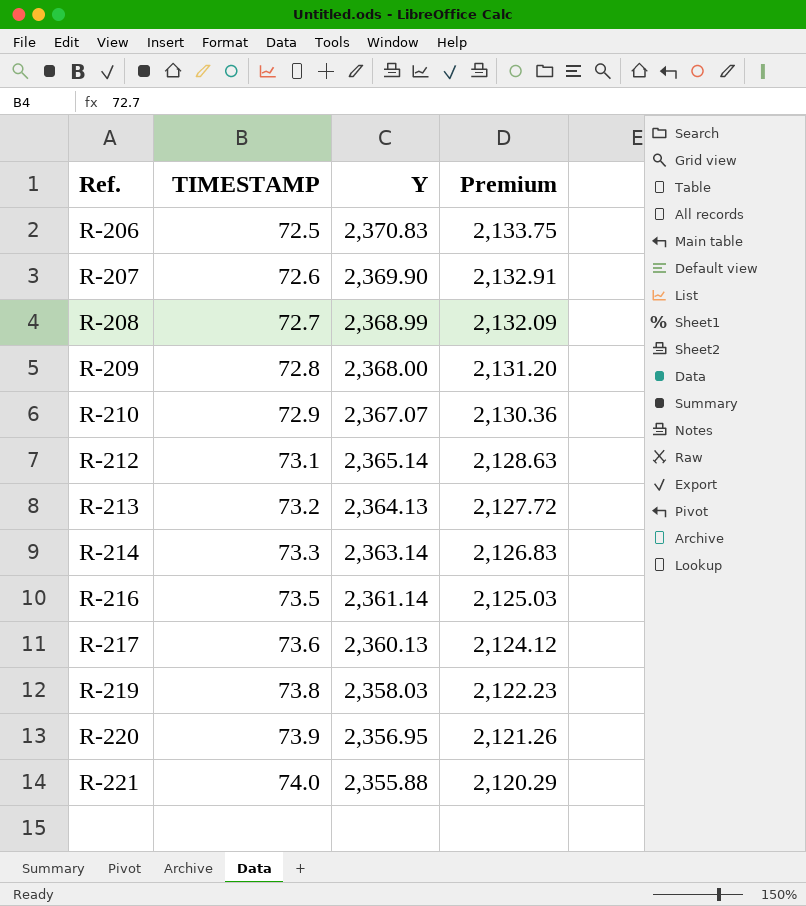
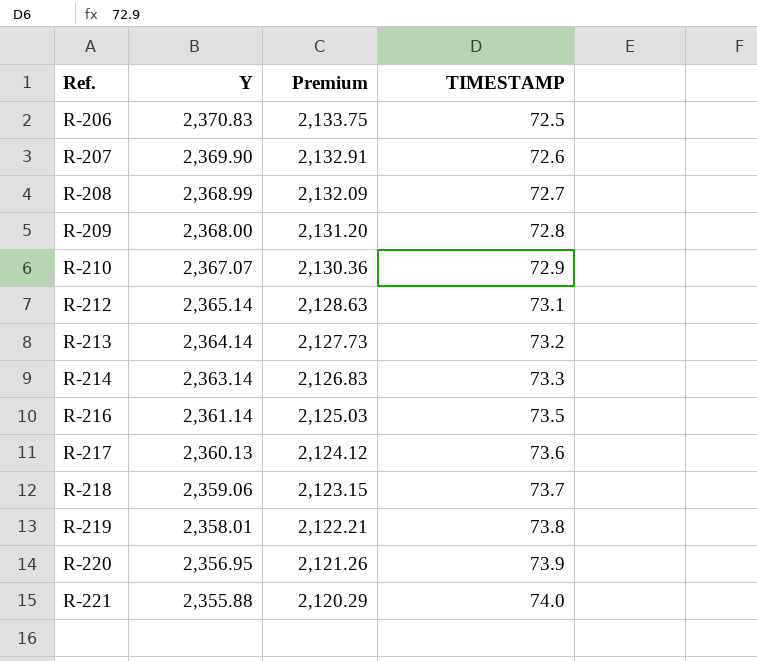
column TIMESTAMP | position: 2 -> 4
R-213 | Y: 2,364.13 -> 2,364.14
R-213 | Premium: 2,127.72 -> 2,127.73
row R-218: none -> 2,359.06 | 2,123.15 | 73.7
R-219 | Y: 2,358.03 -> 2,358.01
R-219 | Premium: 2,122.23 -> 2,122.21

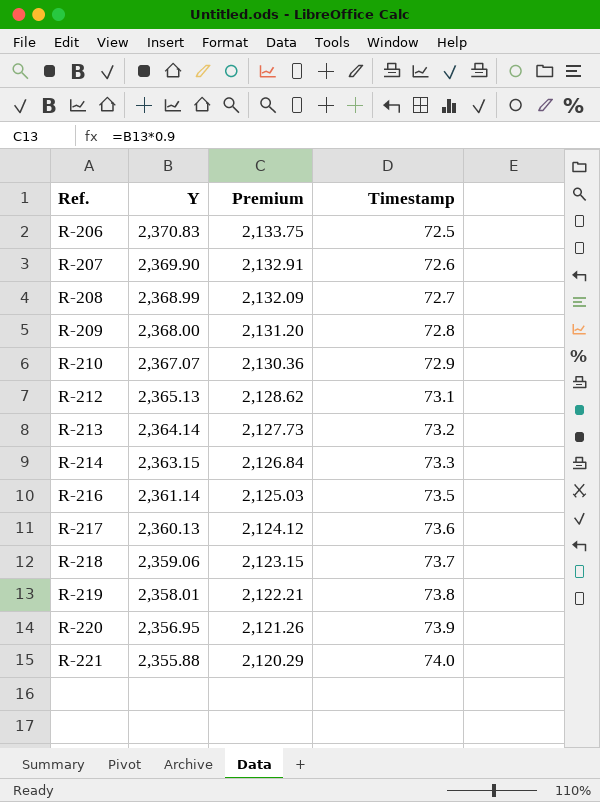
column name: TIMESTAMP -> Timestamp
R-212 | Y: 2,365.14 -> 2,365.13
R-212 | Premium: 2,128.63 -> 2,128.62
R-214 | Y: 2,363.14 -> 2,363.15
R-214 | Premium: 2,126.83 -> 2,126.84

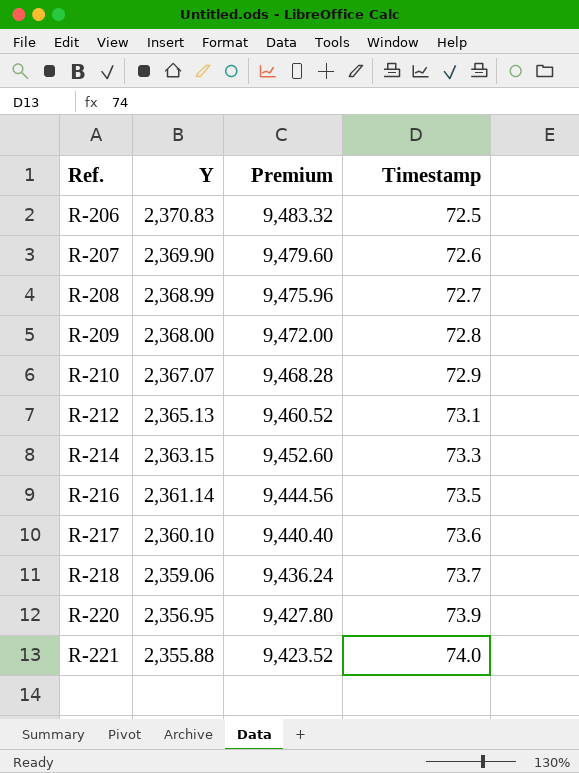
column Premium | formula: [Y] * 0.9 -> [Y] * 4
row R-213: 2,364.14 | 2,127.73 | 73.2 -> none
row R-219: 2,358.01 | 2,122.21 | 73.8 -> none
R-217 | Y: 2,360.13 -> 2,360.10

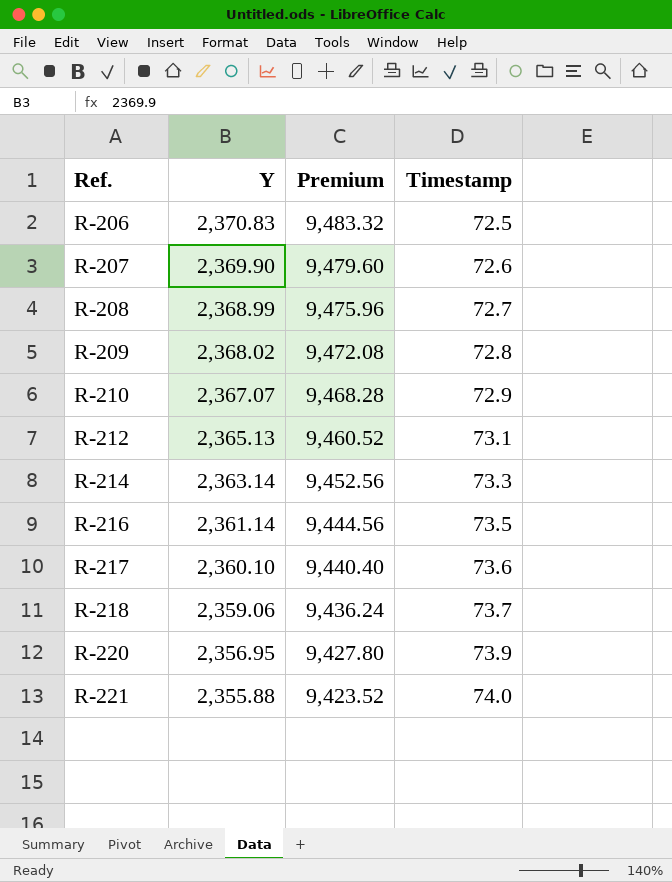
R-209 | Y: 2,368.00 -> 2,368.02
R-209 | Premium: 9,472.00 -> 9,472.08
R-214 | Y: 2,363.15 -> 2,363.14
R-214 | Premium: 9,452.60 -> 9,452.56

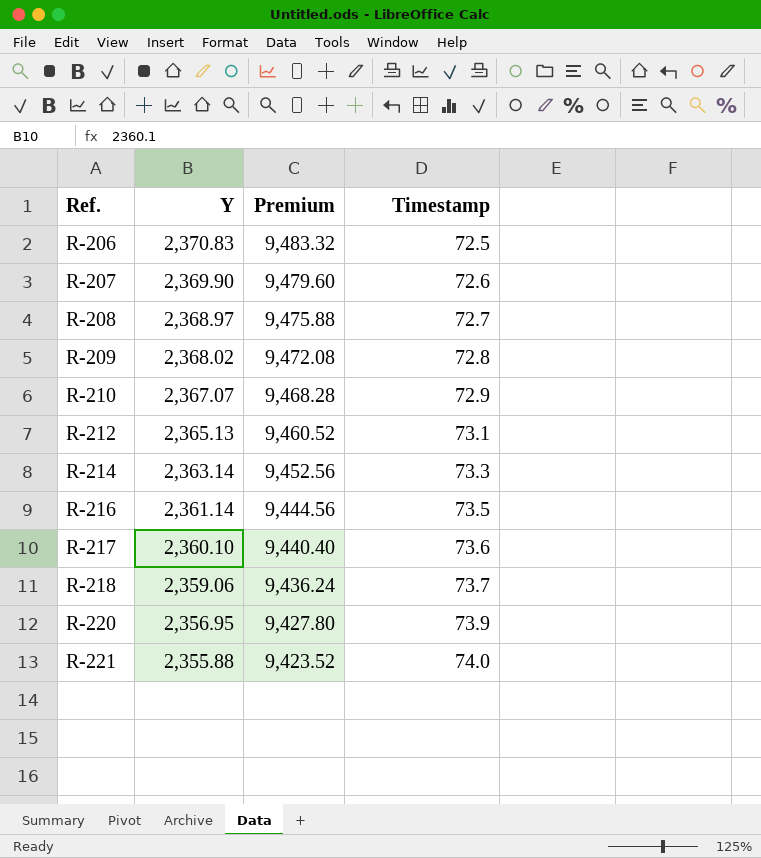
R-208 | Y: 2,368.99 -> 2,368.97
R-208 | Premium: 9,475.96 -> 9,475.88

